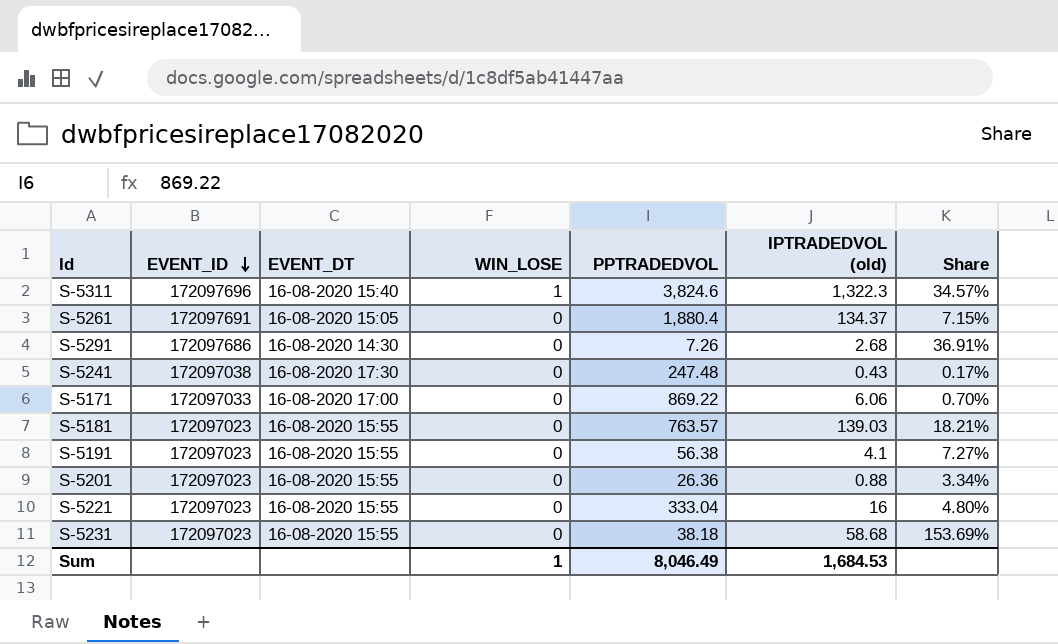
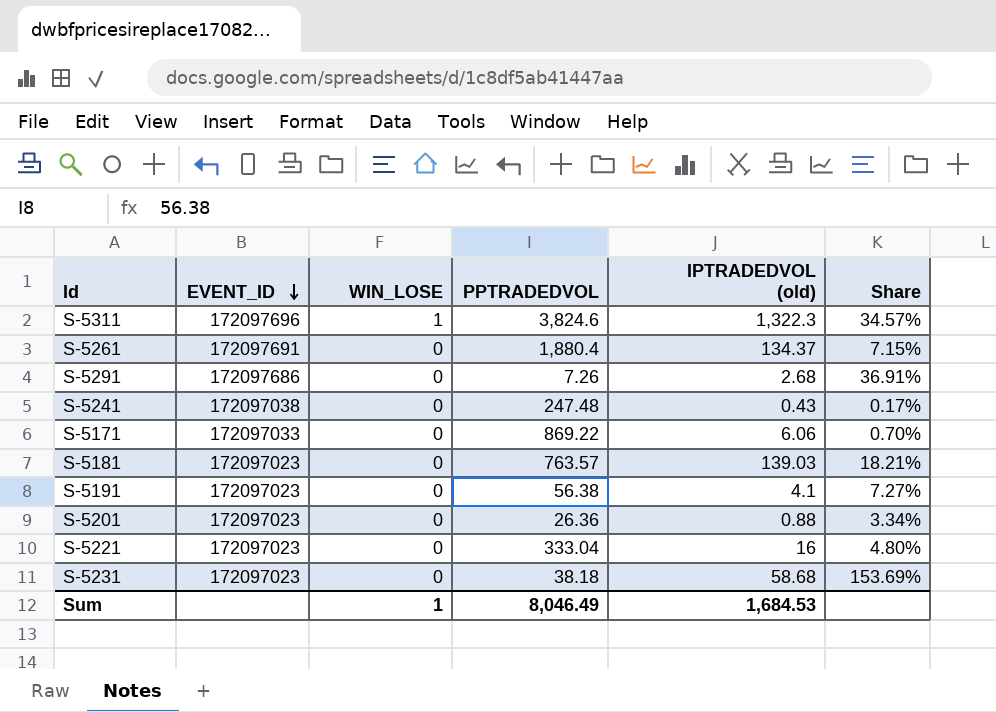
column EVENT_DT | position: 3 -> none

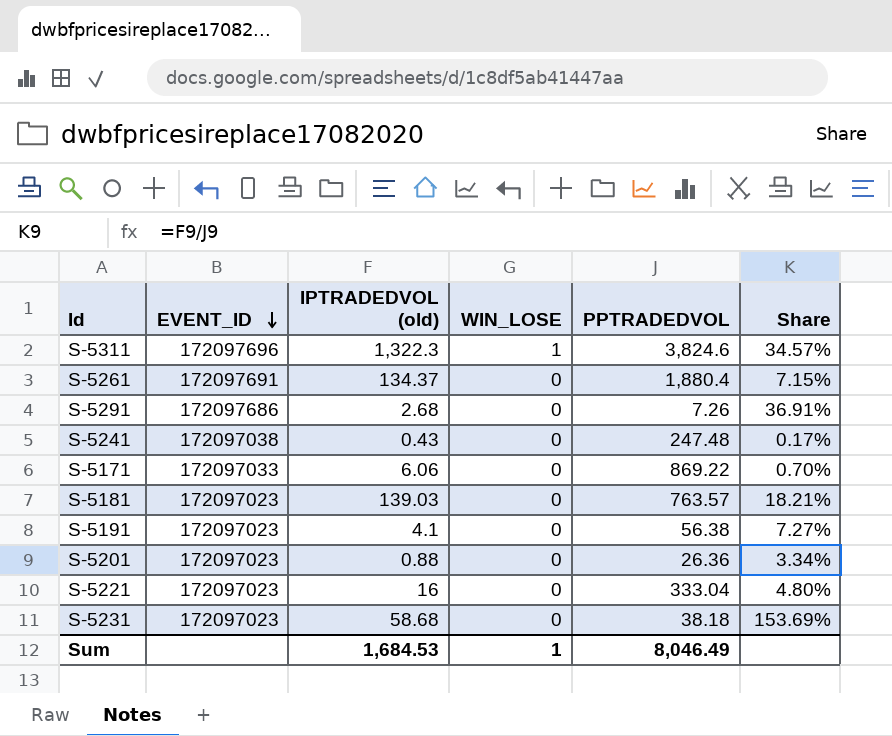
column IPTRADEDVOL (old) | position: 5 -> 3

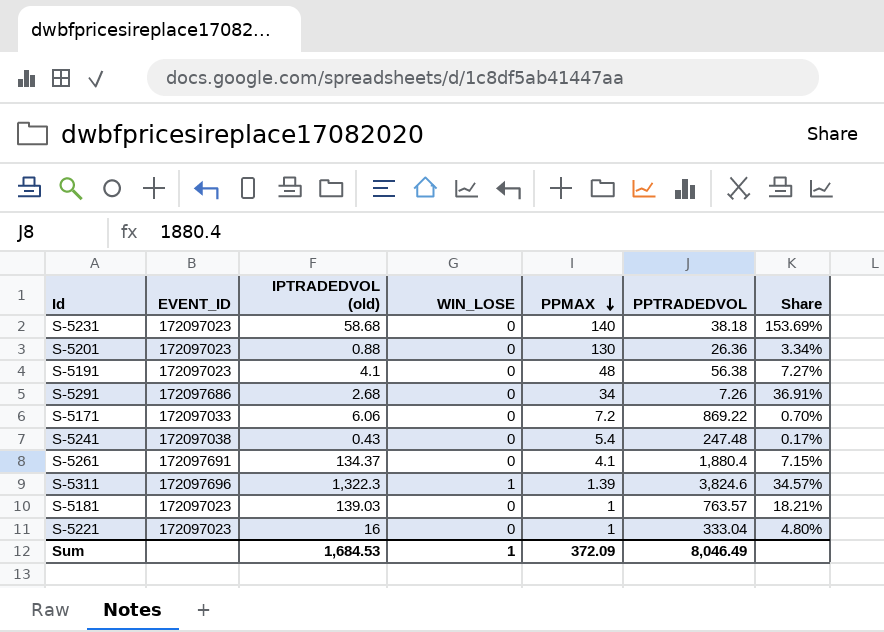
row order: EVENT_ID descending -> PPMAX descending
column PPMAX | position: none -> 5

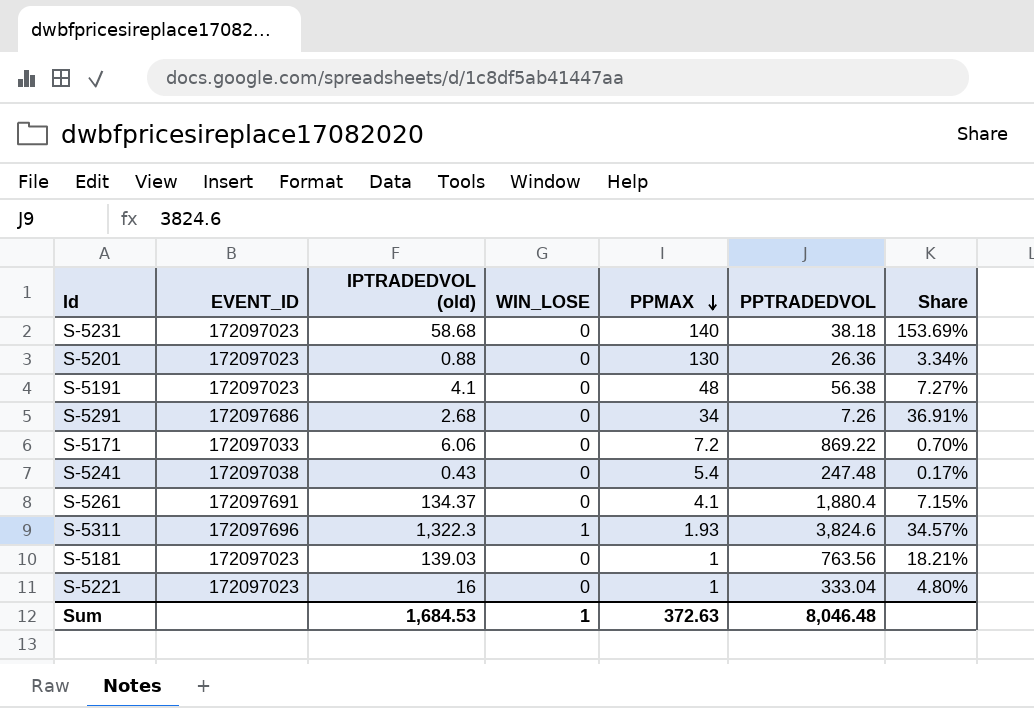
S-5311 | PPMAX: 1.39 -> 1.93
S-5181 | PPTRADEDVOL: 763.57 -> 763.56
Sum | PPMAX: 372.09 -> 372.63
Sum | PPTRADEDVOL: 8,046.49 -> 8,046.48

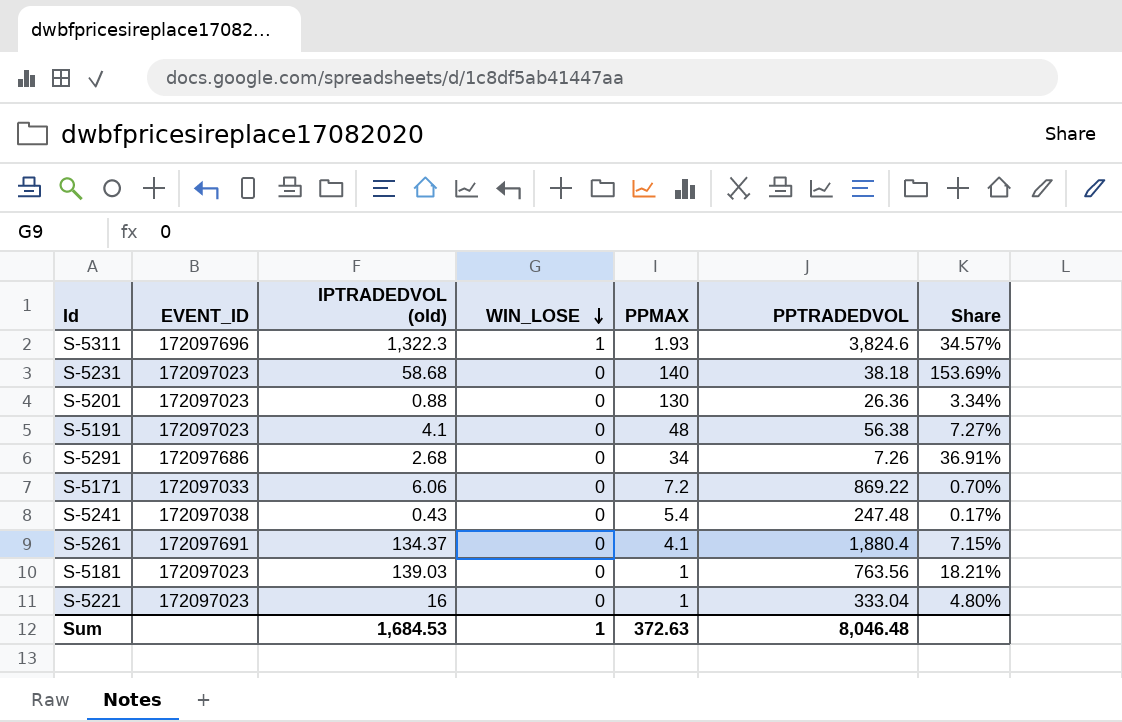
row order: PPMAX descending -> WIN_LOSE descending

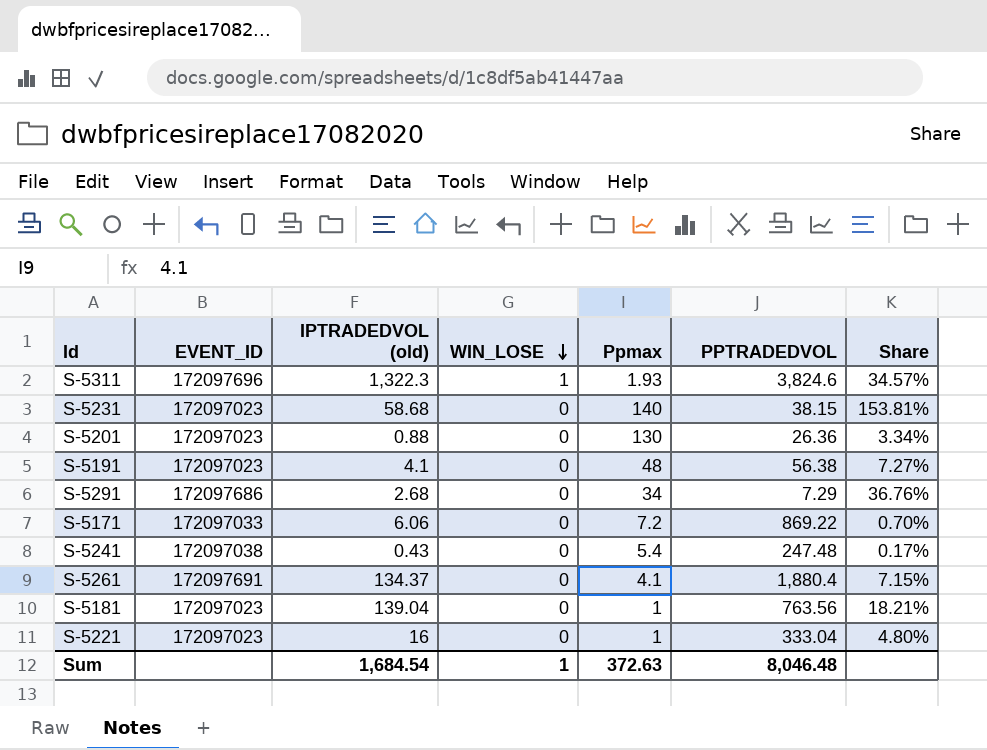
column name: PPMAX -> Ppmax
S-5231 | PPTRADEDVOL: 38.18 -> 38.15
S-5231 | Share: 153.69% -> 153.81%
S-5291 | PPTRADEDVOL: 7.26 -> 7.29
S-5291 | Share: 36.91% -> 36.76%
S-5181 | IPTRADEDVOL (old): 139.03 -> 139.04
Sum | IPTRADEDVOL (old): 1,684.53 -> 1,684.54

